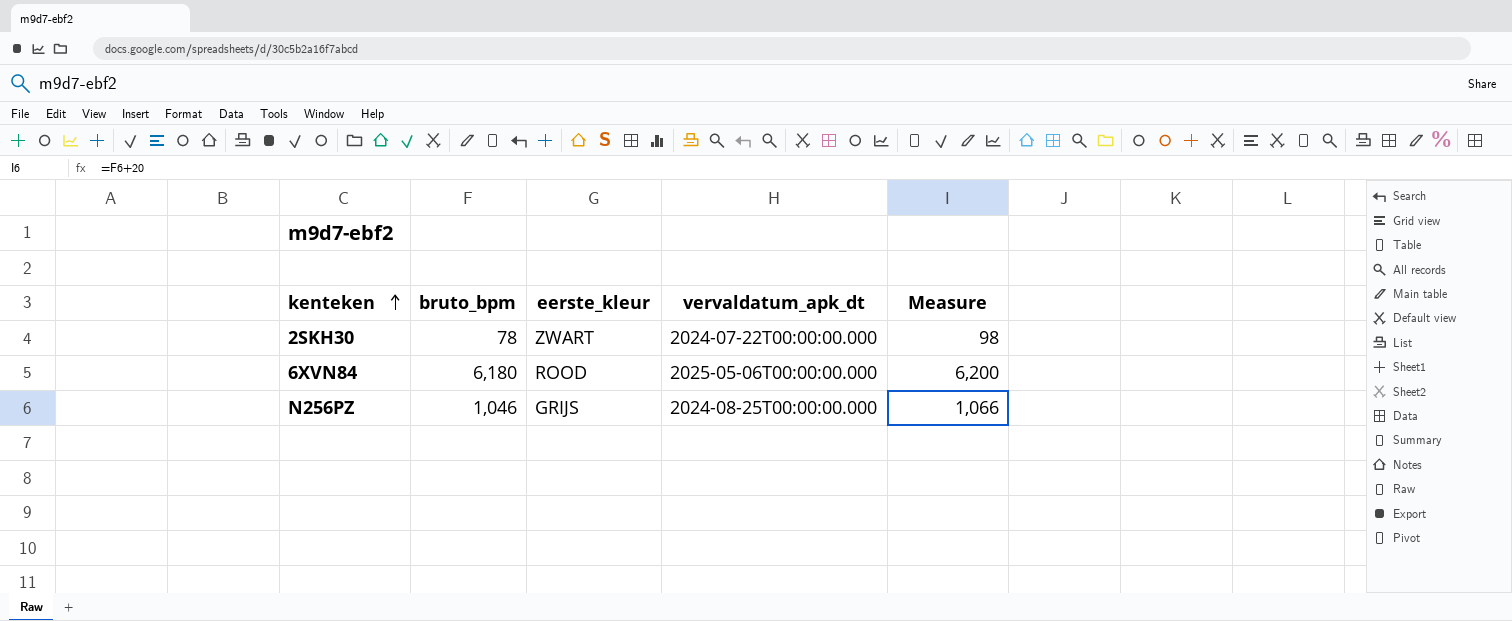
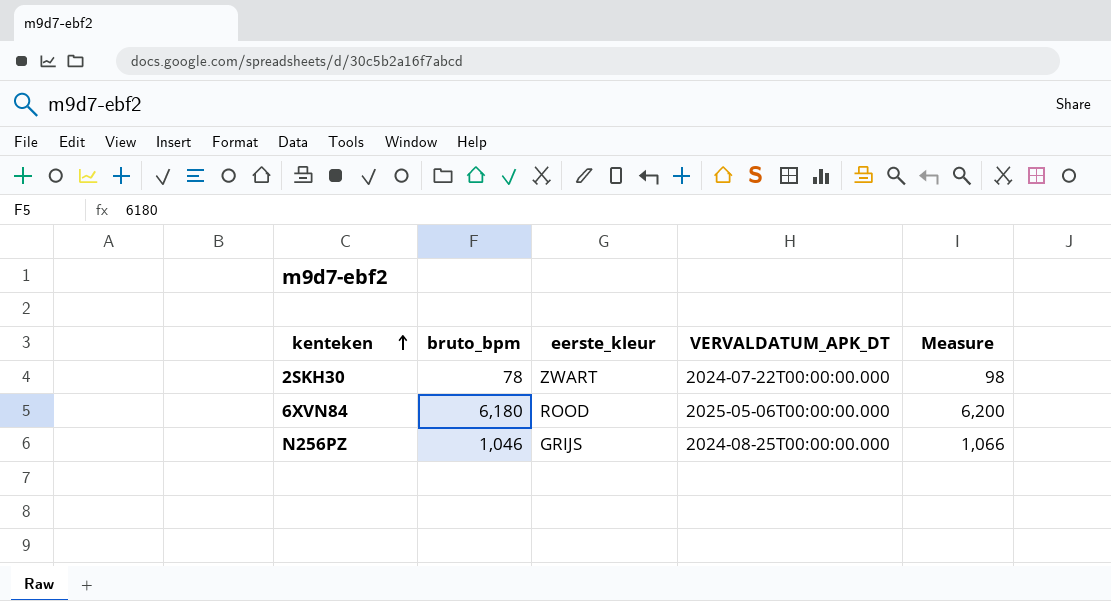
column name: vervaldatum_apk_dt -> VERVALDATUM_APK_DT

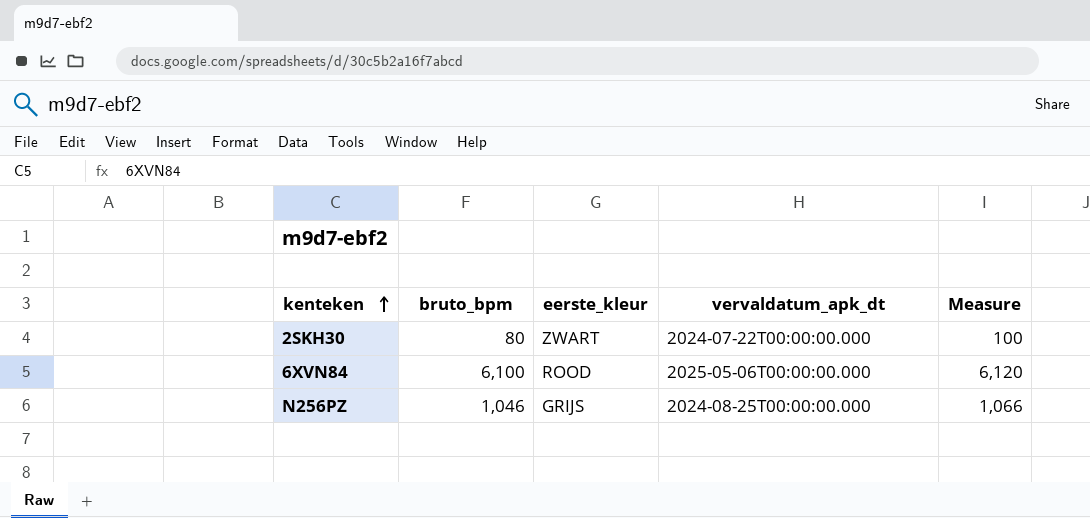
column name: VERVALDATUM_APK_DT -> vervaldatum_apk_dt
2SKH30 | bruto_bpm: 78 -> 80
2SKH30 | Measure: 98 -> 100
6XVN84 | bruto_bpm: 6,180 -> 6,100
6XVN84 | Measure: 6,200 -> 6,120

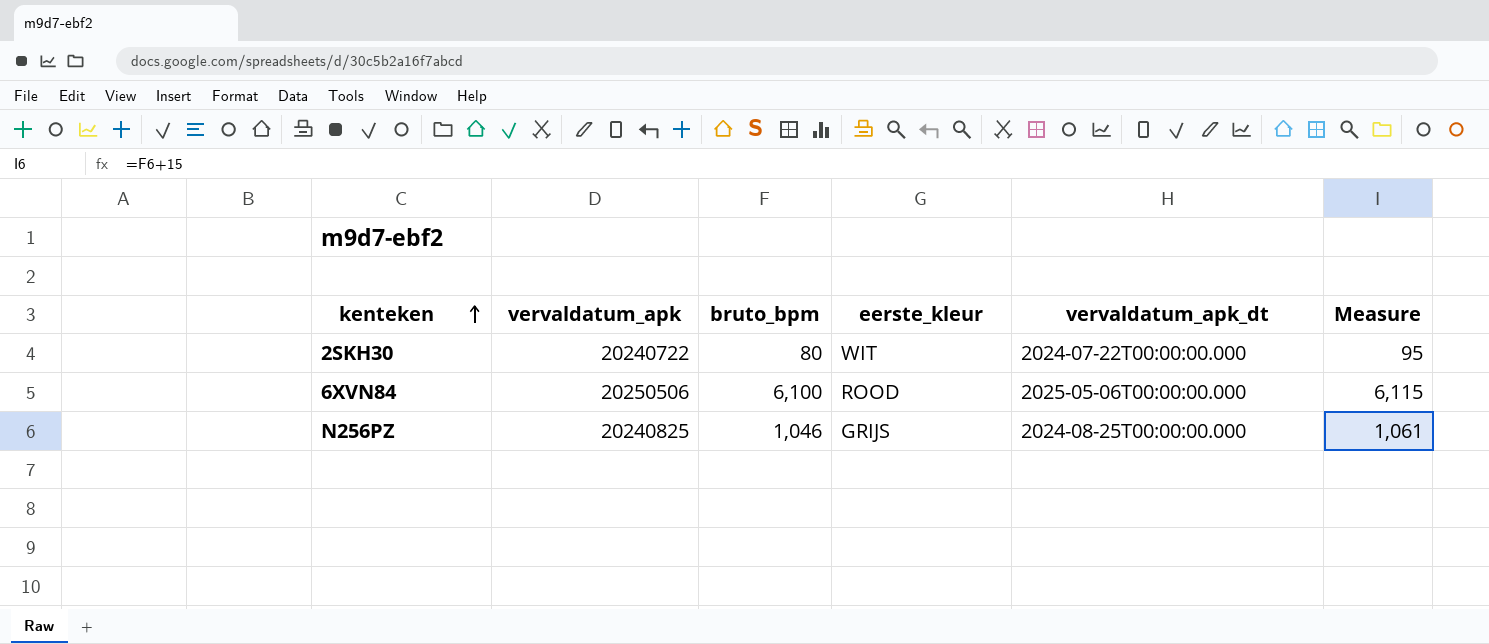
column vervaldatum_apk | position: none -> 2
column Measure | formula: [bruto_bpm] + 20 -> [bruto_bpm] + 15
2SKH30 | eerste_kleur: ZWART -> WIT

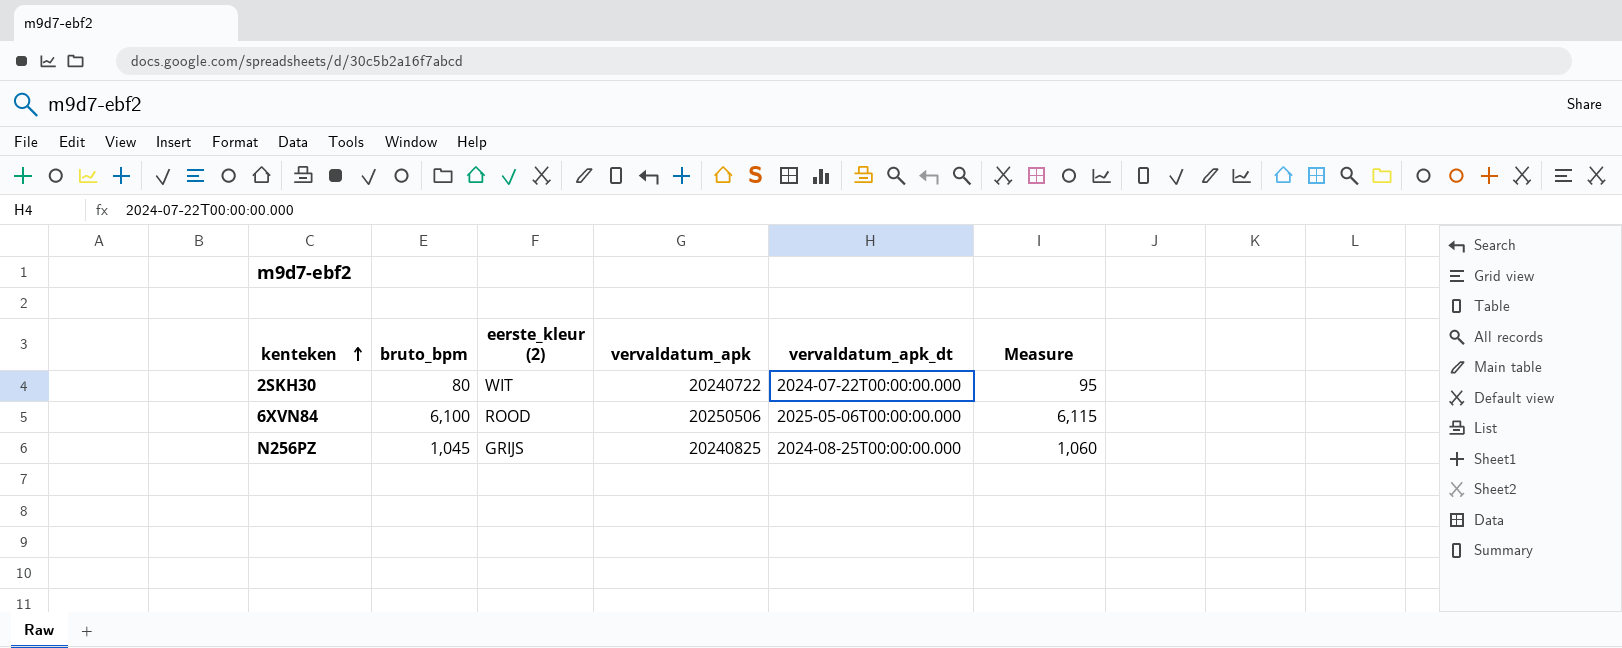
column name: eerste_kleur -> eerste_kleur (2)
column vervaldatum_apk | position: 2 -> 4
N256PZ | bruto_bpm: 1,046 -> 1,045
N256PZ | Measure: 1,061 -> 1,060

